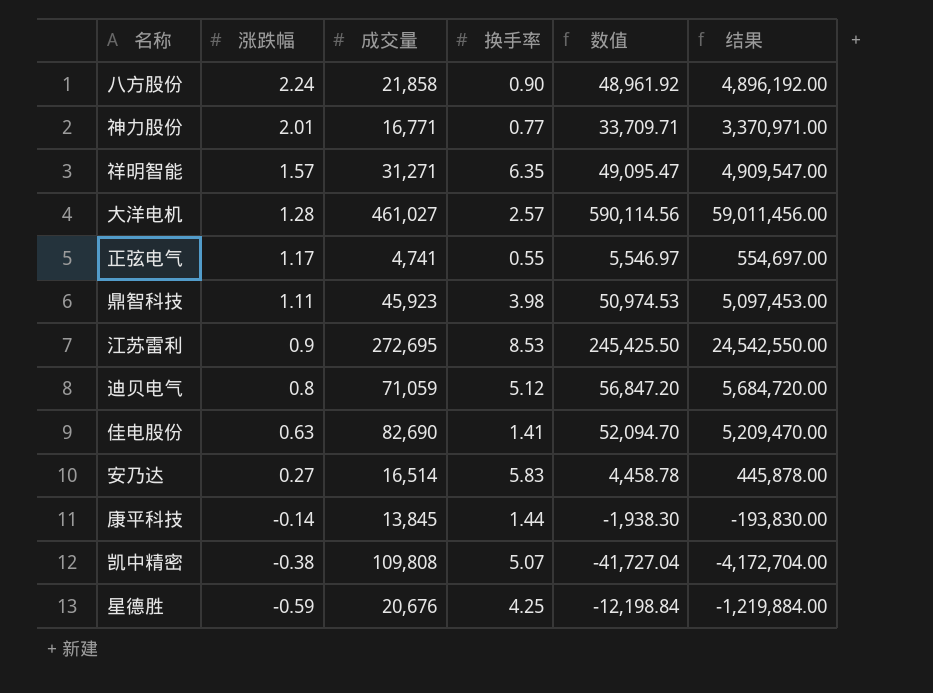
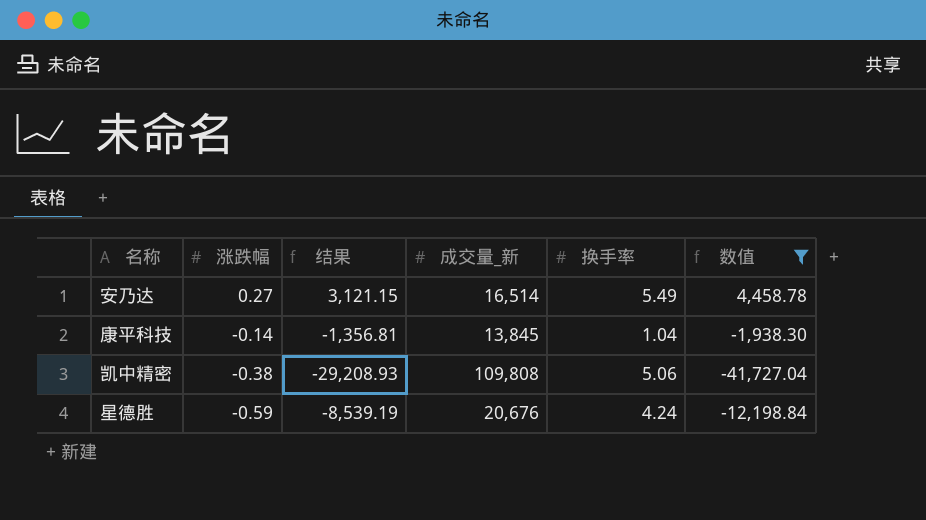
filter: none -> 数值 <= 4,458.78
column 结果 | formula: [数值] * 100 -> [数值] * 0.7
column 结果 | position: 6 -> 3
column name: 成交量 -> 成交量_新
安乃达 | 换手率: 5.83 -> 5.49
康平科技 | 换手率: 1.44 -> 1.04
凯中精密 | 换手率: 5.07 -> 5.06
星德胜 | 换手率: 4.25 -> 4.24

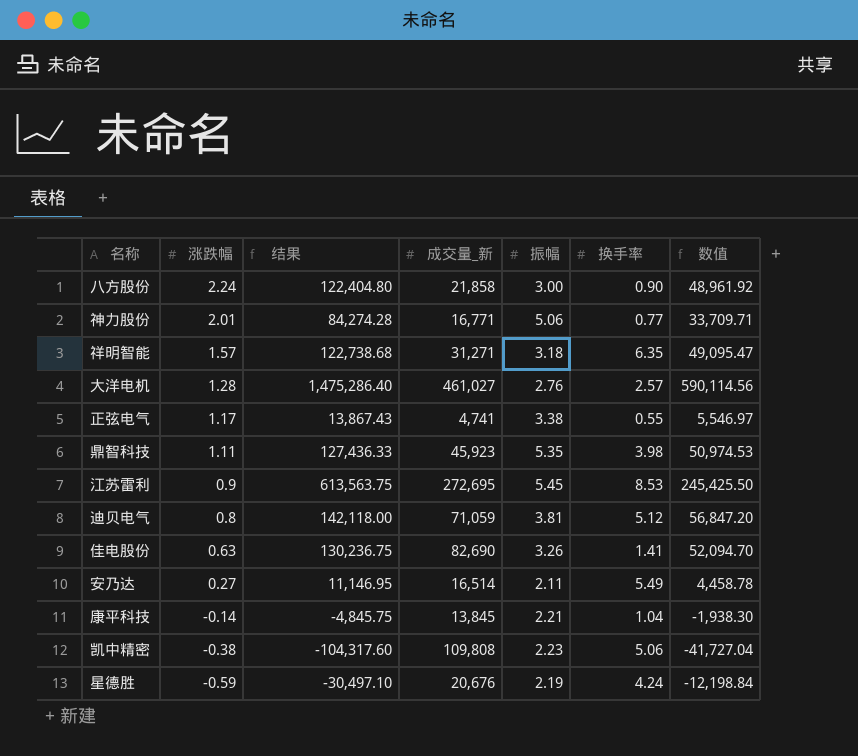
filter: 数值 <= 4,458.78 -> none
column 结果 | formula: [数值] * 0.7 -> [数值] * 2.5
column 振幅 | position: none -> 5

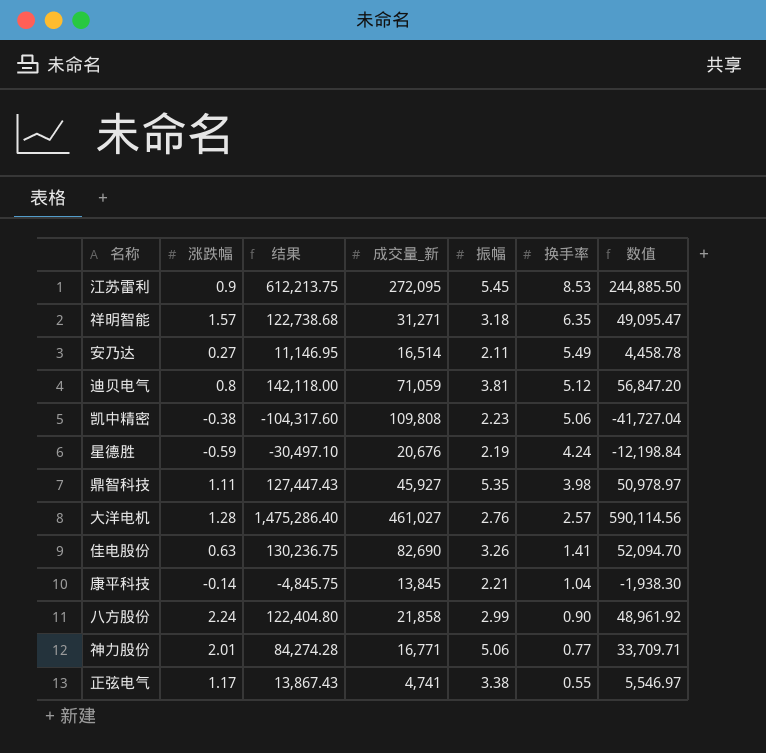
row order: 涨跌幅 descending -> 换手率 descending
江苏雷利 | 结果: 613,563.75 -> 612,213.75
江苏雷利 | 成交量_新: 272,695 -> 272,095
江苏雷利 | 数值: 245,425.50 -> 244,885.50
鼎智科技 | 结果: 127,436.33 -> 127,447.43
鼎智科技 | 成交量_新: 45,923 -> 45,927
鼎智科技 | 数值: 50,974.53 -> 50,978.97
八方股份 | 振幅: 3.00 -> 2.99

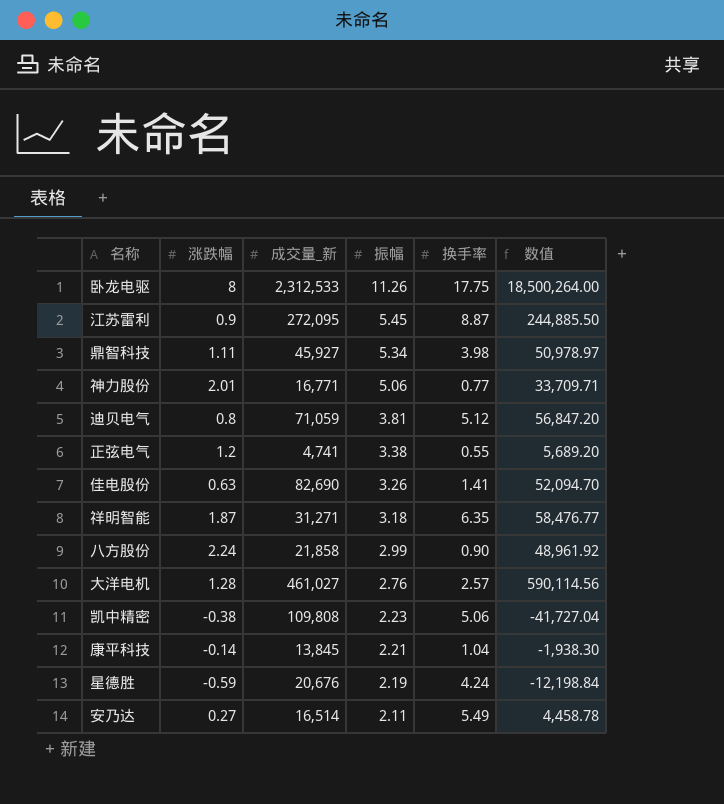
row order: 换手率 descending -> 振幅 descending
column 结果 | formula: [数值] * 2.5 -> none
row 卧龙电驱: none -> 8 | 2,312,533 | 11.26 | 17.75 | 18,500,264.00
江苏雷利 | 换手率: 8.53 -> 8.87
鼎智科技 | 振幅: 5.35 -> 5.34
正弦电气 | 涨跌幅: 1.17 -> 1.2
正弦电气 | 数值: 5,546.97 -> 5,689.20
祥明智能 | 涨跌幅: 1.57 -> 1.87
祥明智能 | 数值: 49,095.47 -> 58,476.77

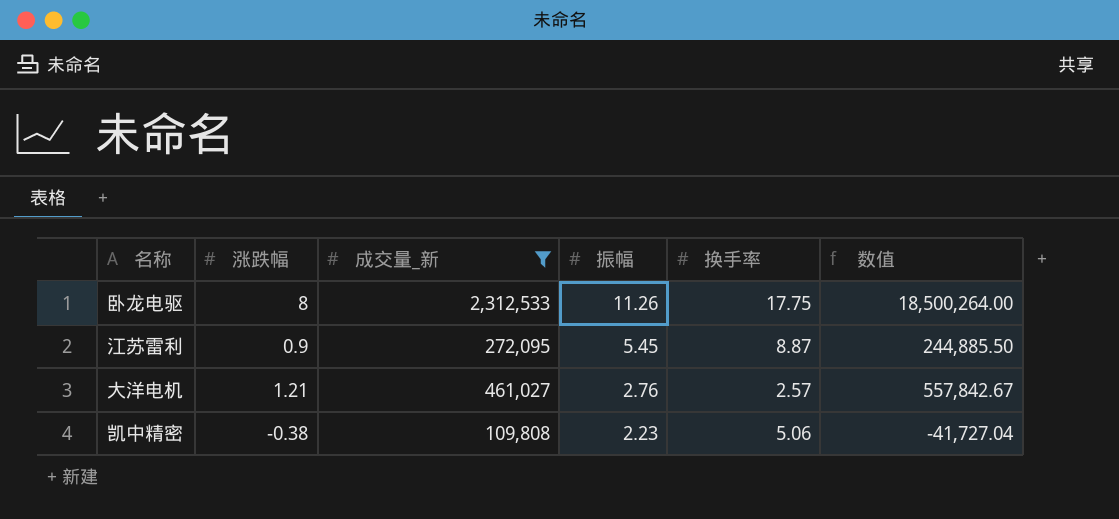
filter: none -> 成交量_新 >= 109,808
大洋电机 | 涨跌幅: 1.28 -> 1.21
大洋电机 | 数值: 590,114.56 -> 557,842.67

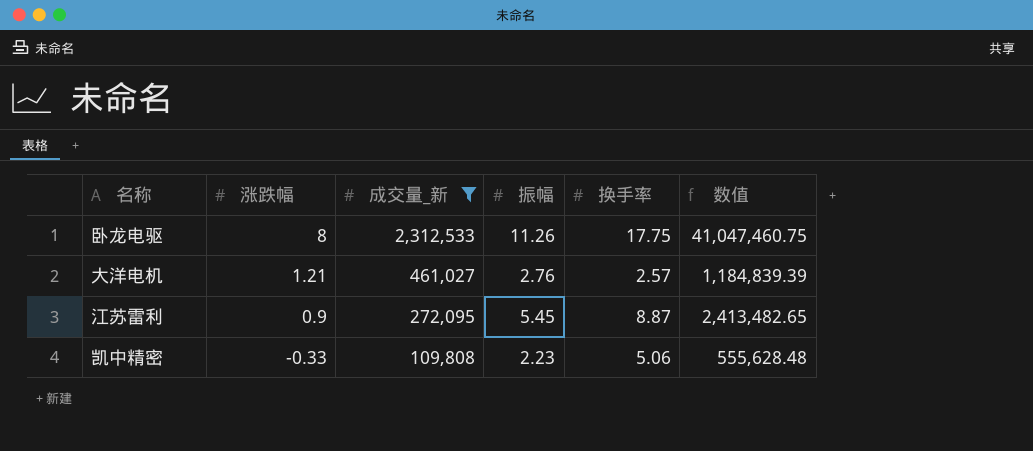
row order: 振幅 descending -> 涨跌幅 descending
column 数值 | formula: [涨跌幅] * [成交量_新] -> [成交量_新] * [换手率]
凯中精密 | 涨跌幅: -0.38 -> -0.33

